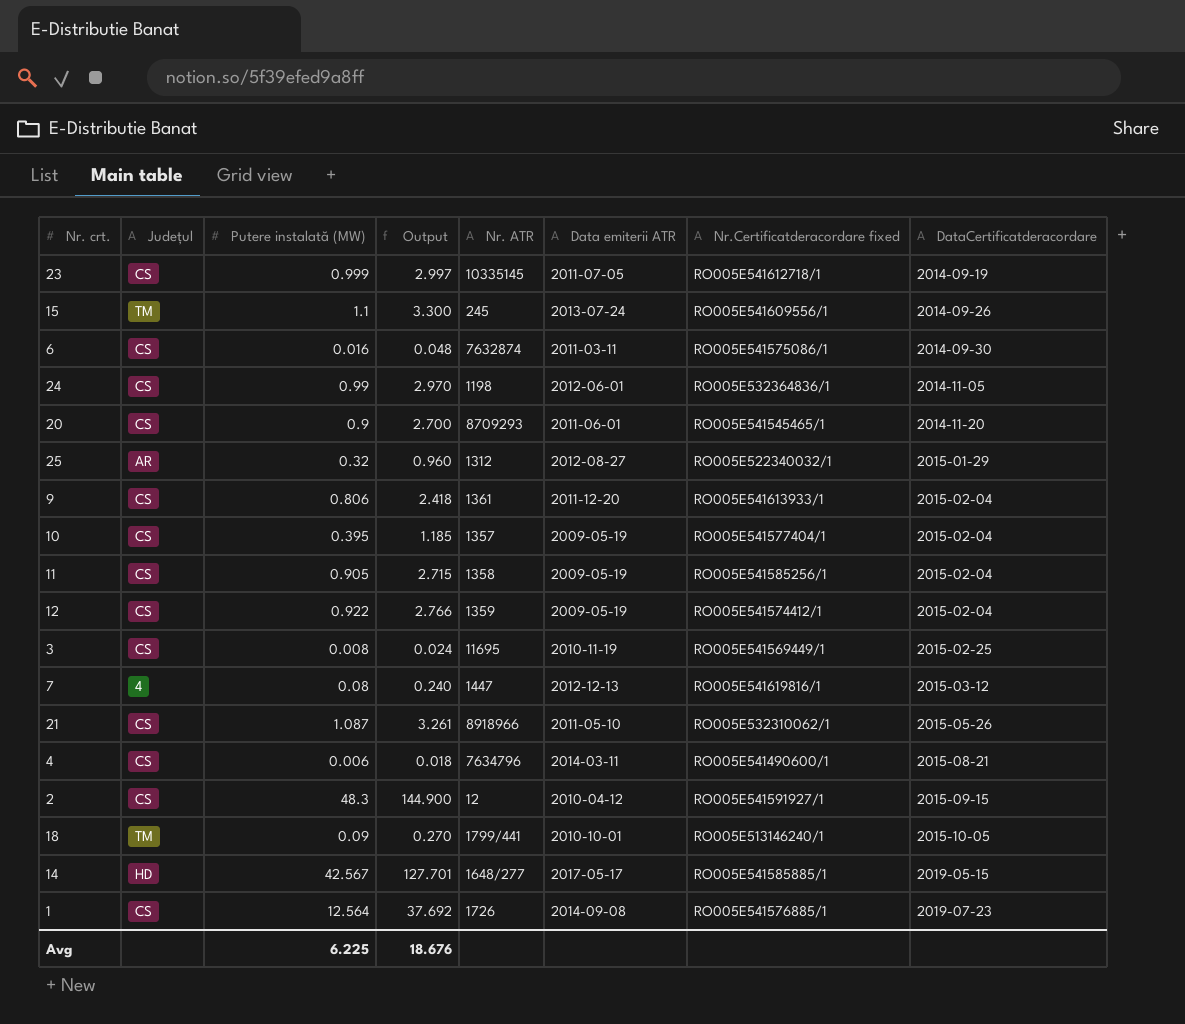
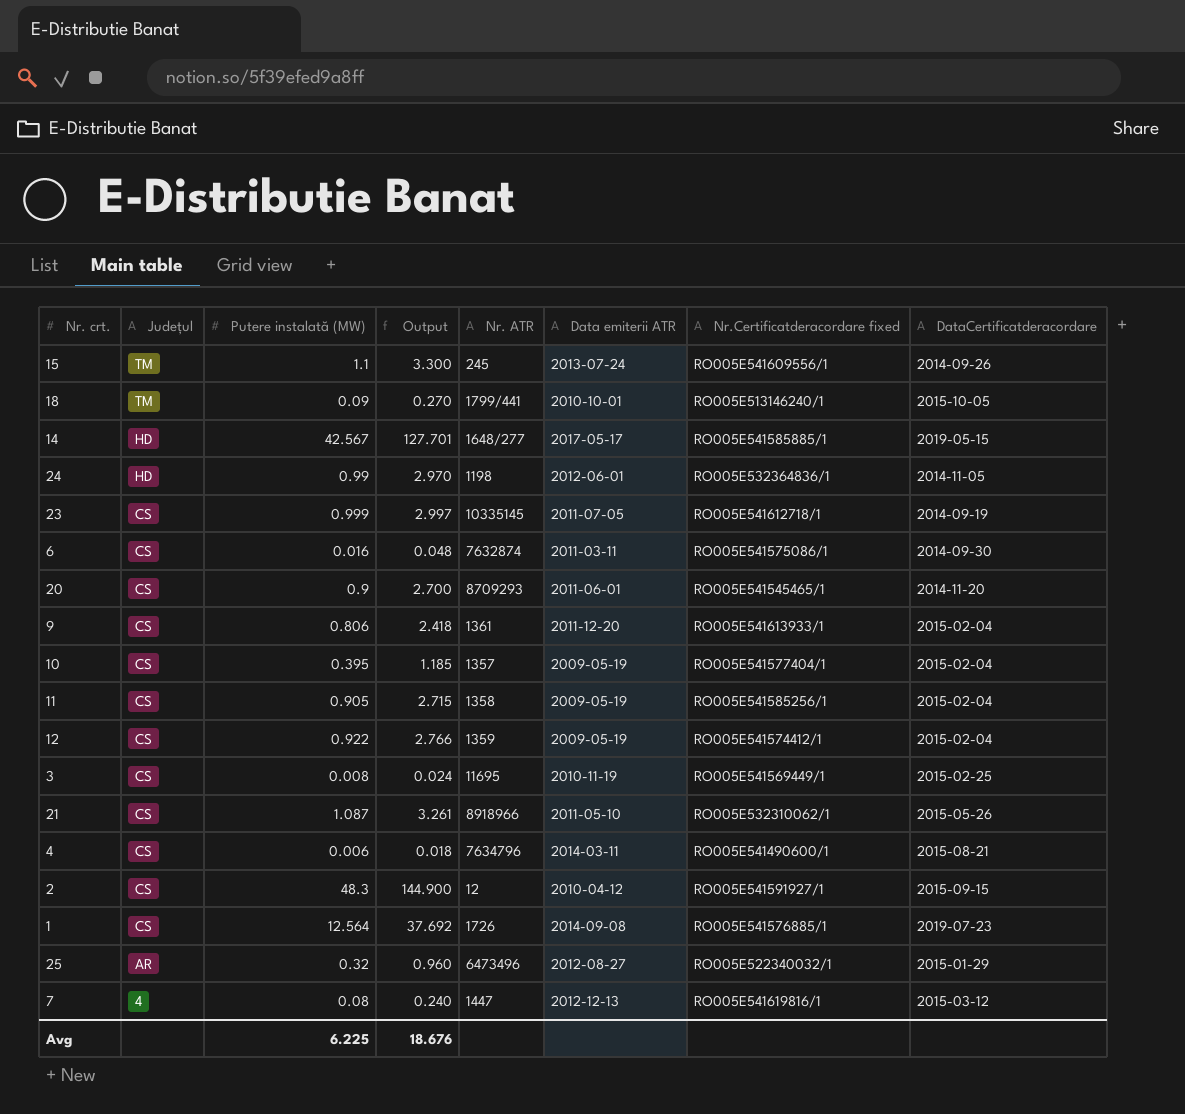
row order: DataCertificatderacordare ascending -> Județul descending
24 | Județul: CS -> HD
25 | Nr. ATR: 1312 -> 6473496

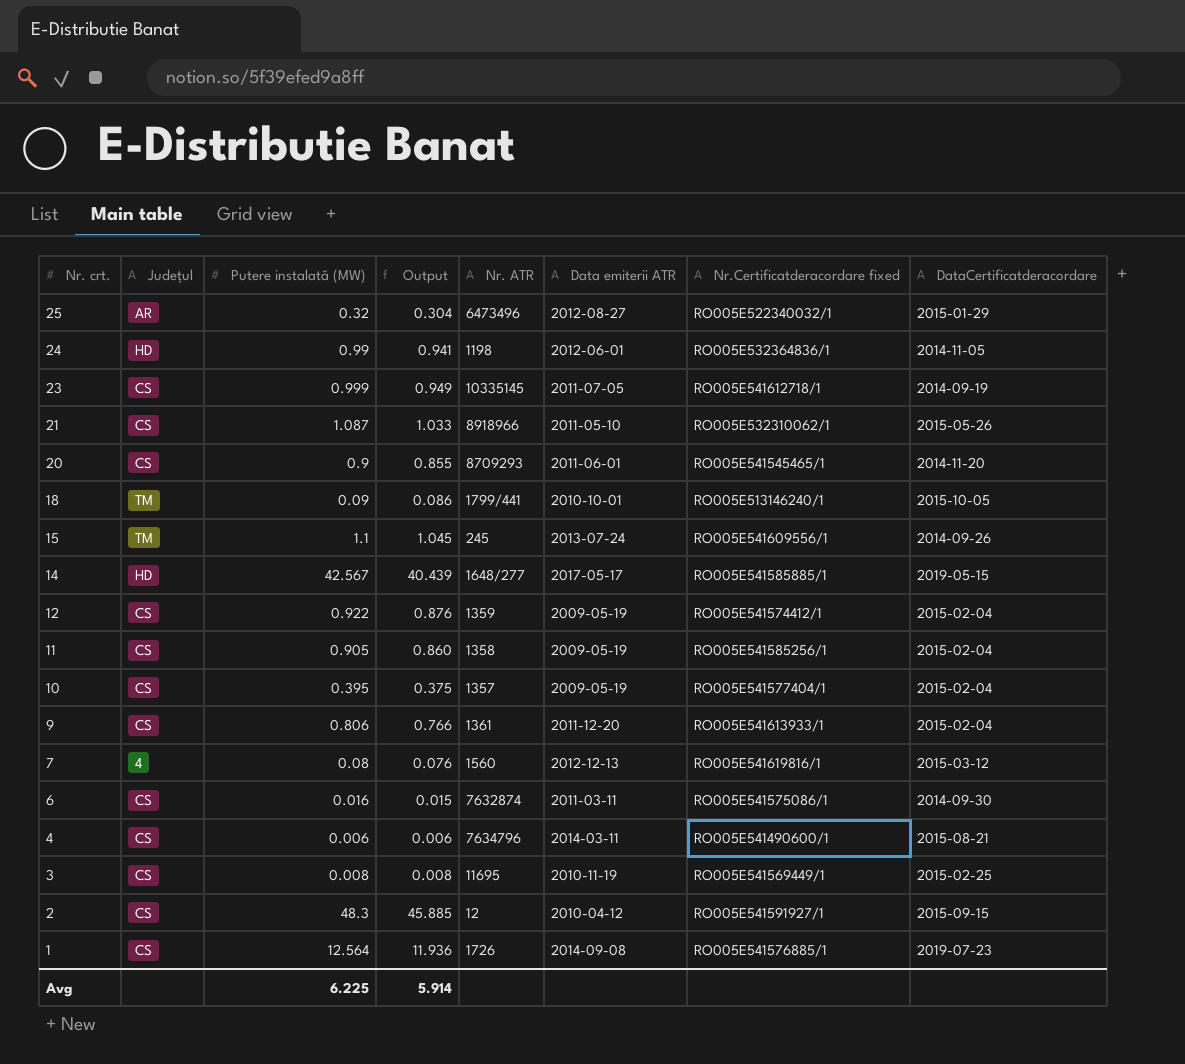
row order: Județul descending -> Nr. crt. descending
column Output | formula: [Putere instalată (MW)] * 3 -> [Putere instalată (MW)] * 0.95
7 | Nr. ATR: 1447 -> 1560
Avg | Output: 18.676 -> 5.914

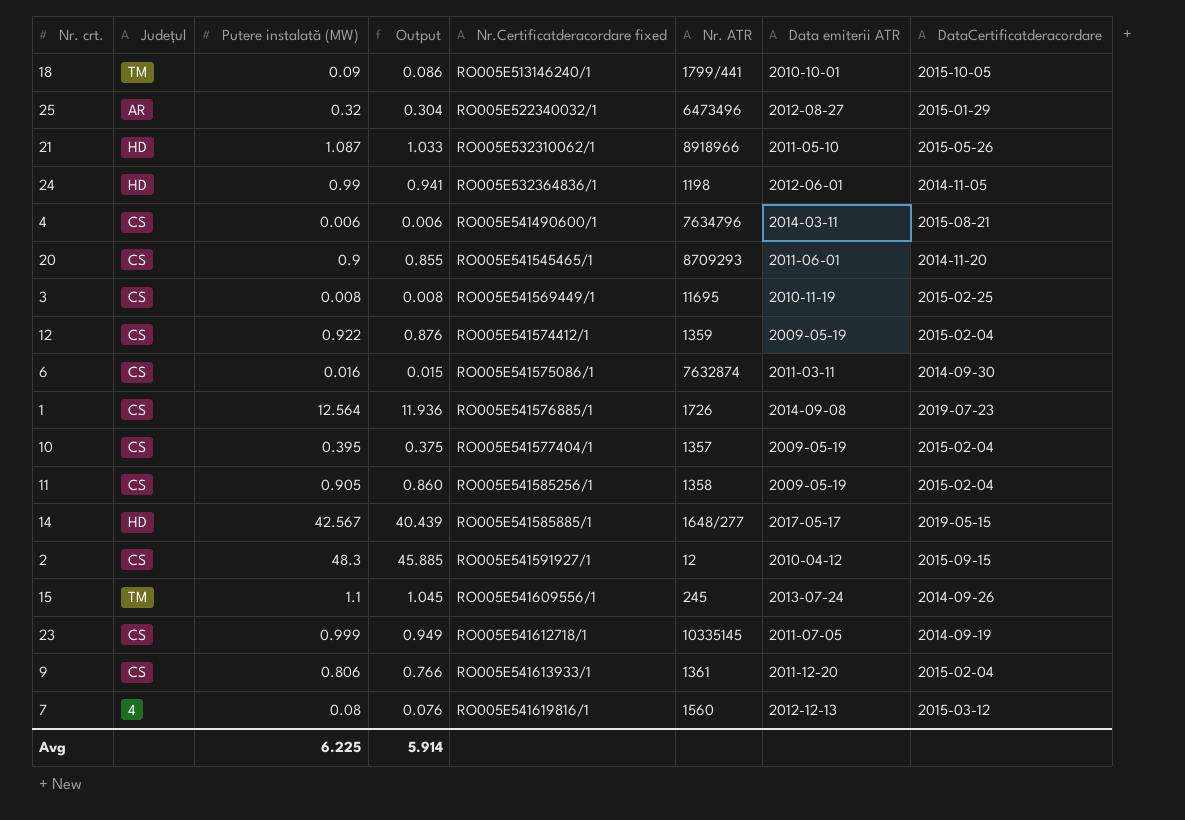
row order: Nr. crt. descending -> Nr.Certificatderacordare fixed ascending
column Nr.Certificatderacordare fixed | position: 7 -> 5
21 | Județul: CS -> HD

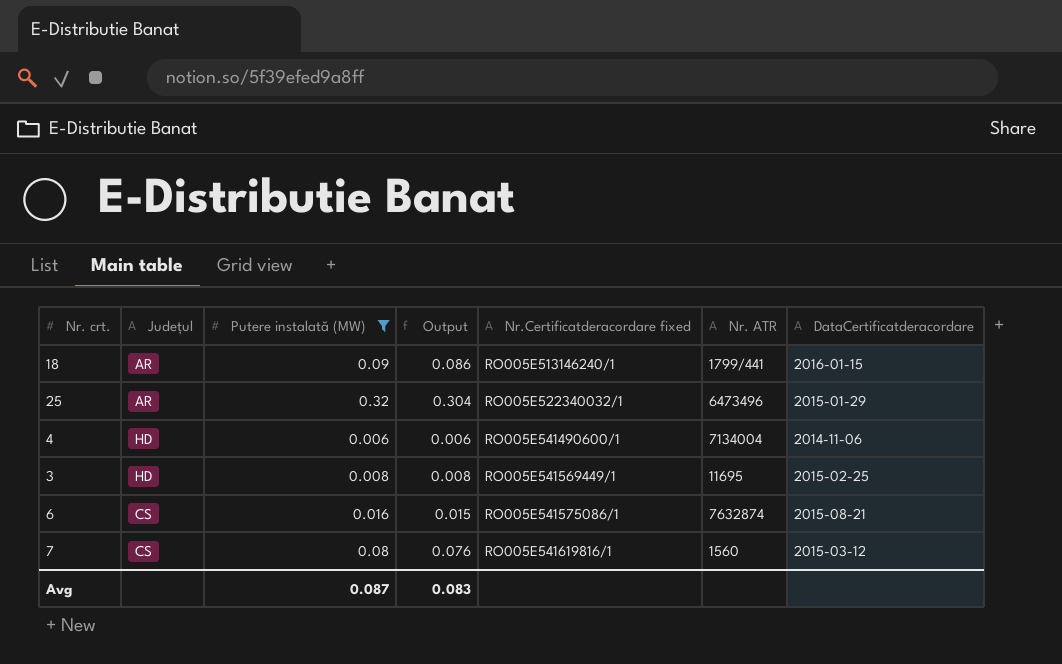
filter: none -> Putere instalată (MW) <= 0.32
column Data emiterii ATR | position: 7 -> none
18 | Județul: TM -> AR
18 | DataCertificatderacordare: 2015-10-05 -> 2016-01-15
4 | Județul: CS -> HD
4 | Nr. ATR: 7634796 -> 7134004
4 | DataCertificatderacordare: 2015-08-21 -> 2014-11-06
3 | Județul: CS -> HD
6 | DataCertificatderacordare: 2014-09-30 -> 2015-08-21
7 | Județul: 4 -> CS
Avg | Putere instalată (MW): 6.225 -> 0.087
Avg | Output: 5.914 -> 0.083

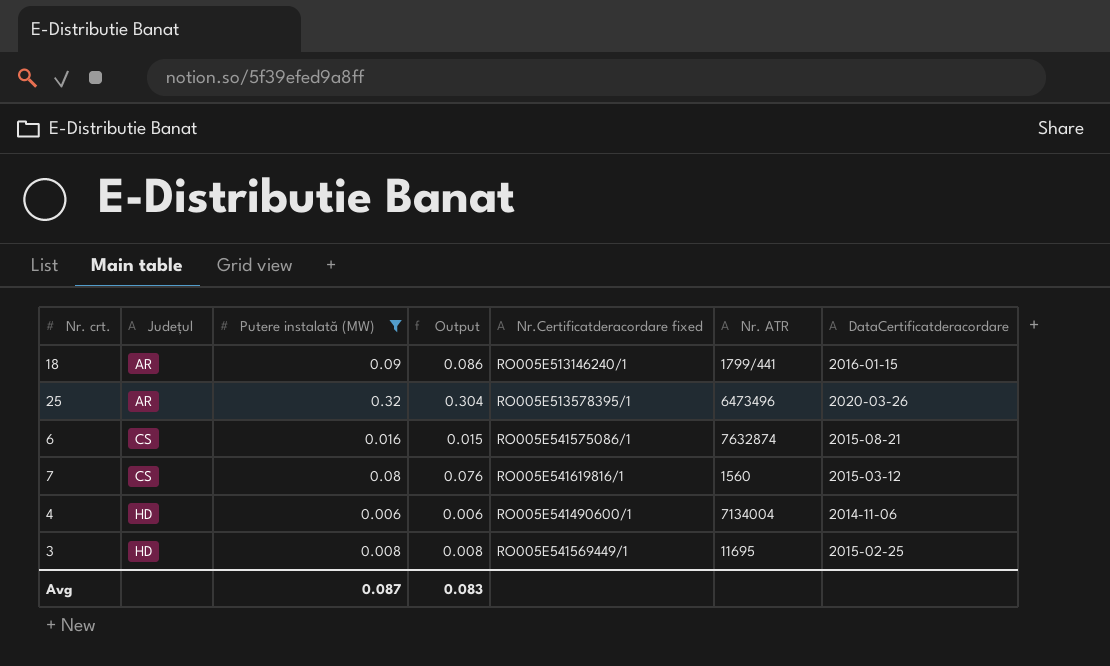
row order: Nr.Certificatderacordare fixed ascending -> Județul ascending
25 | Nr.Certificatderacordare fixed: RO005E522340032/1 -> RO005E513578395/1
25 | DataCertificatderacordare: 2015-01-29 -> 2020-03-26

